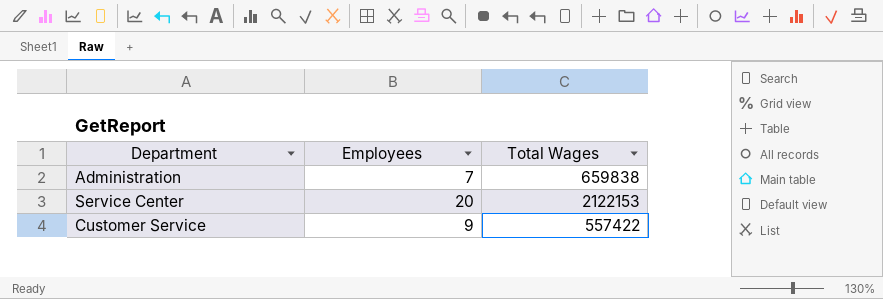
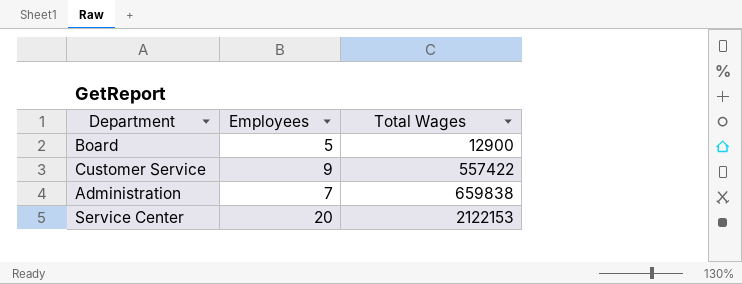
row order: none -> Total Wages ascending
row Board: none -> 5 | 12900

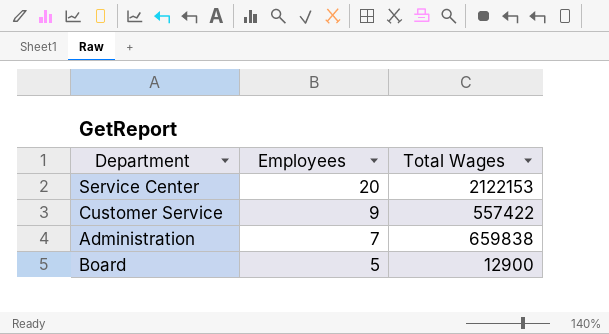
row order: Total Wages ascending -> Employees descending

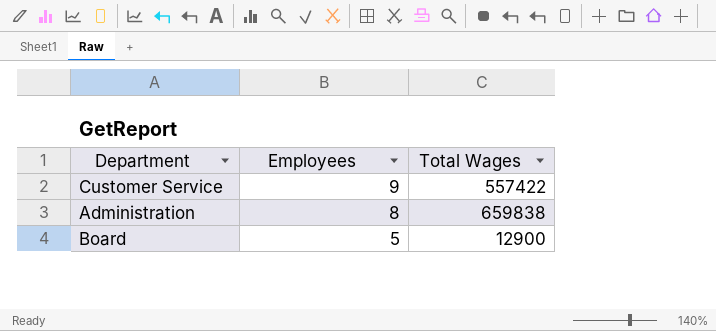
row Service Center: 20 | 2122153 -> none
Administration | Employees: 7 -> 8

